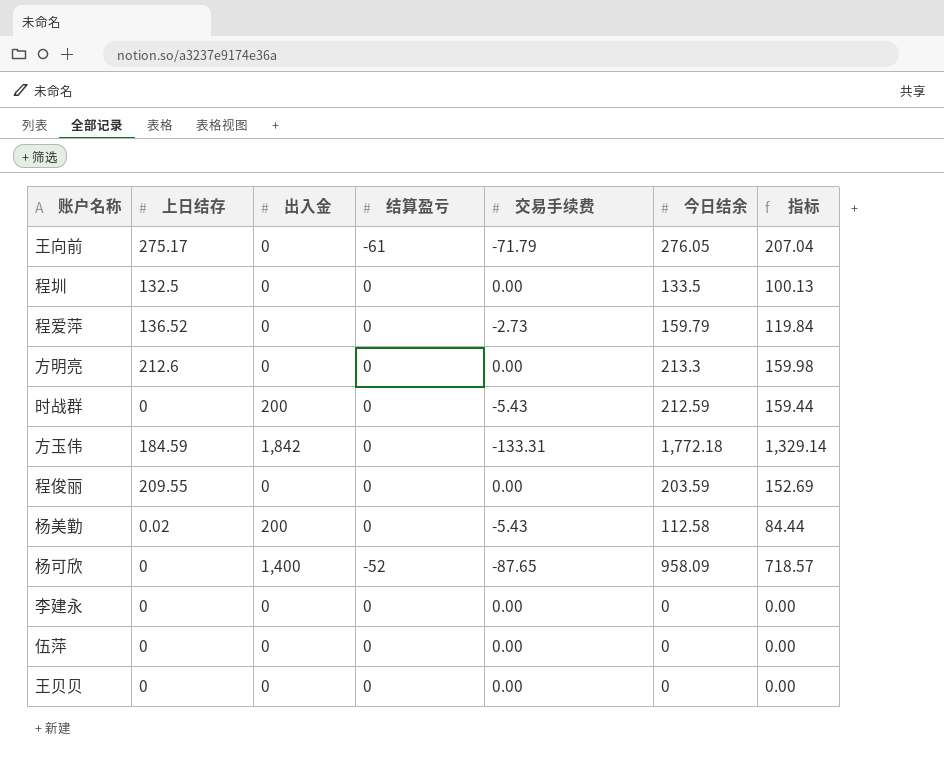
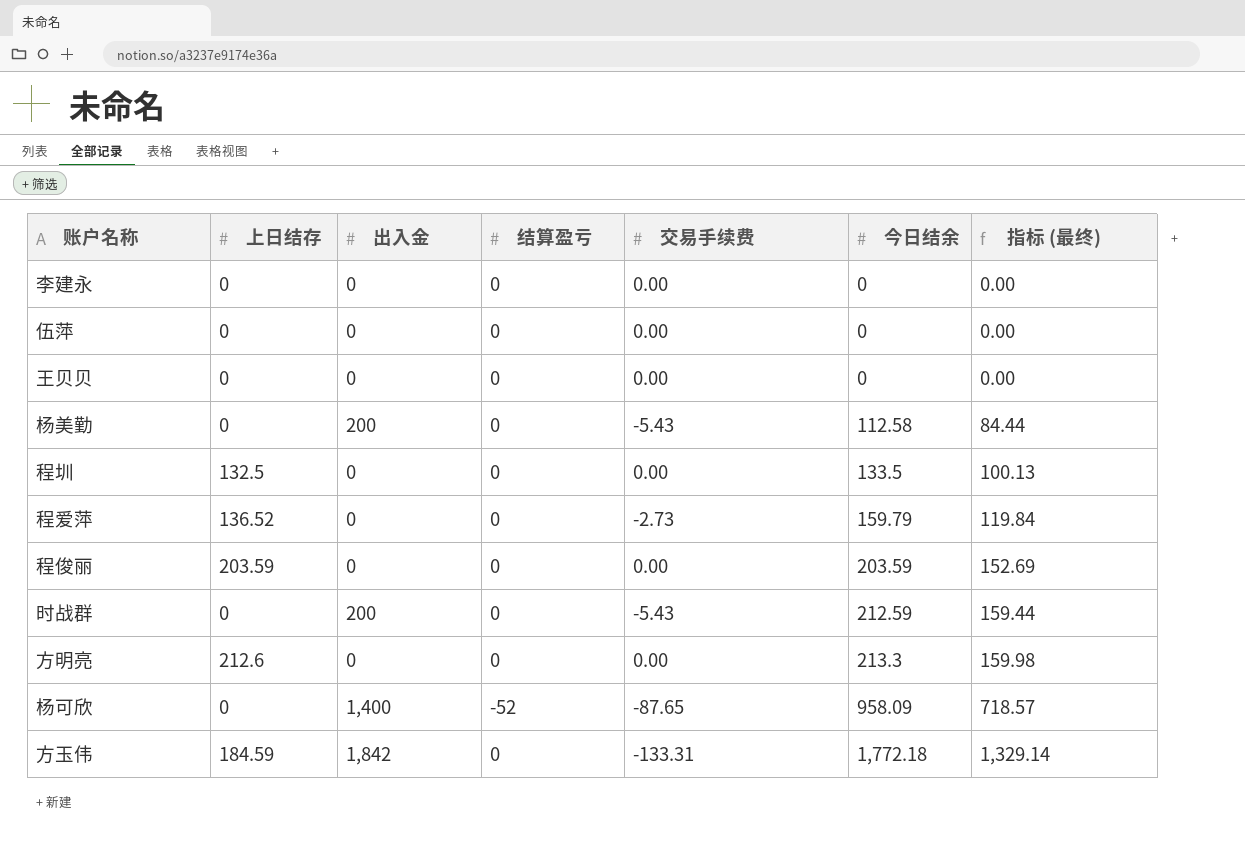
row order: none -> 今日结余 ascending
column name: 指标 -> 指标 (最终)
row 王向前: 275.17 | 0 | -61 | -71.79 | 276.05 | 207.04 -> none
杨美勤 | 上日结存: 0.02 -> 0
程俊丽 | 上日结存: 209.55 -> 203.59

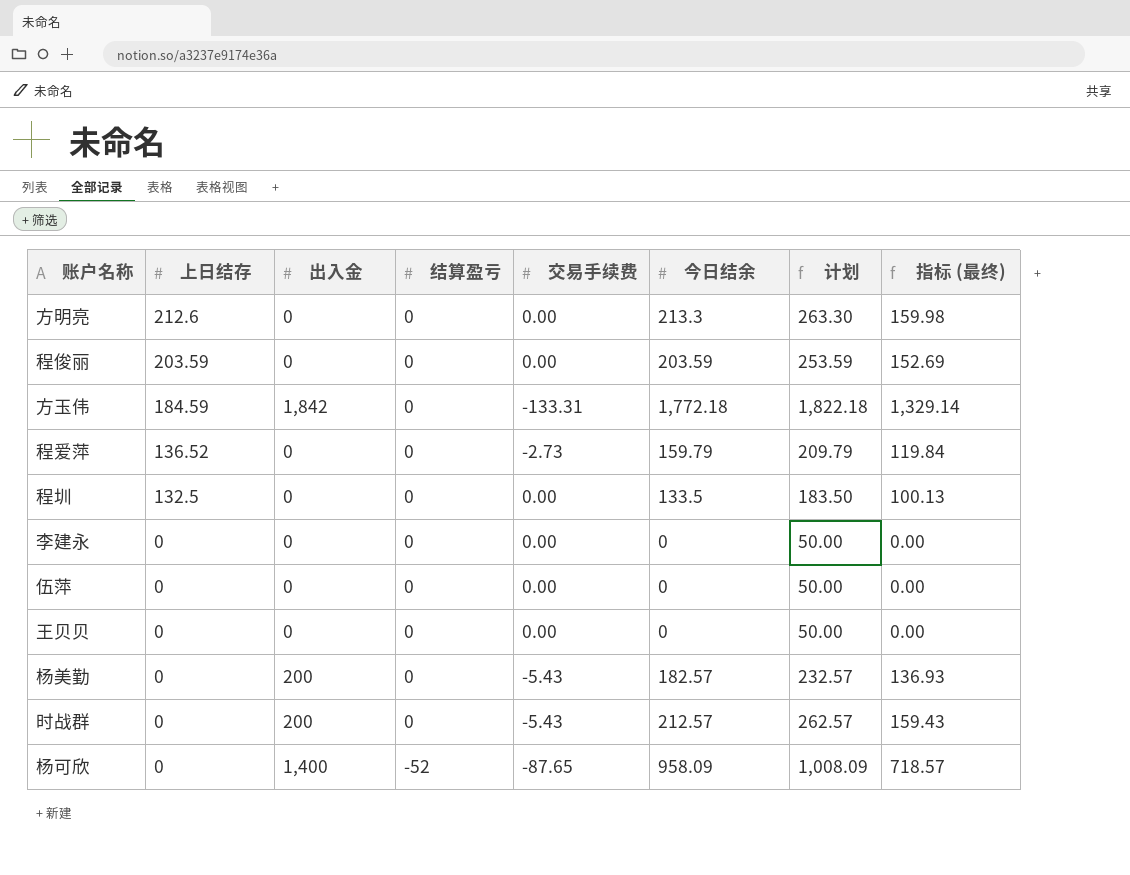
row order: 今日结余 ascending -> 上日结存 descending
column 计划 | formula: none -> [今日结余] + 50
杨美勤 | 今日结余: 112.58 -> 182.57
杨美勤 | 指标 (最终): 84.44 -> 136.93
时战群 | 今日结余: 212.59 -> 212.57
时战群 | 指标 (最终): 159.44 -> 159.43

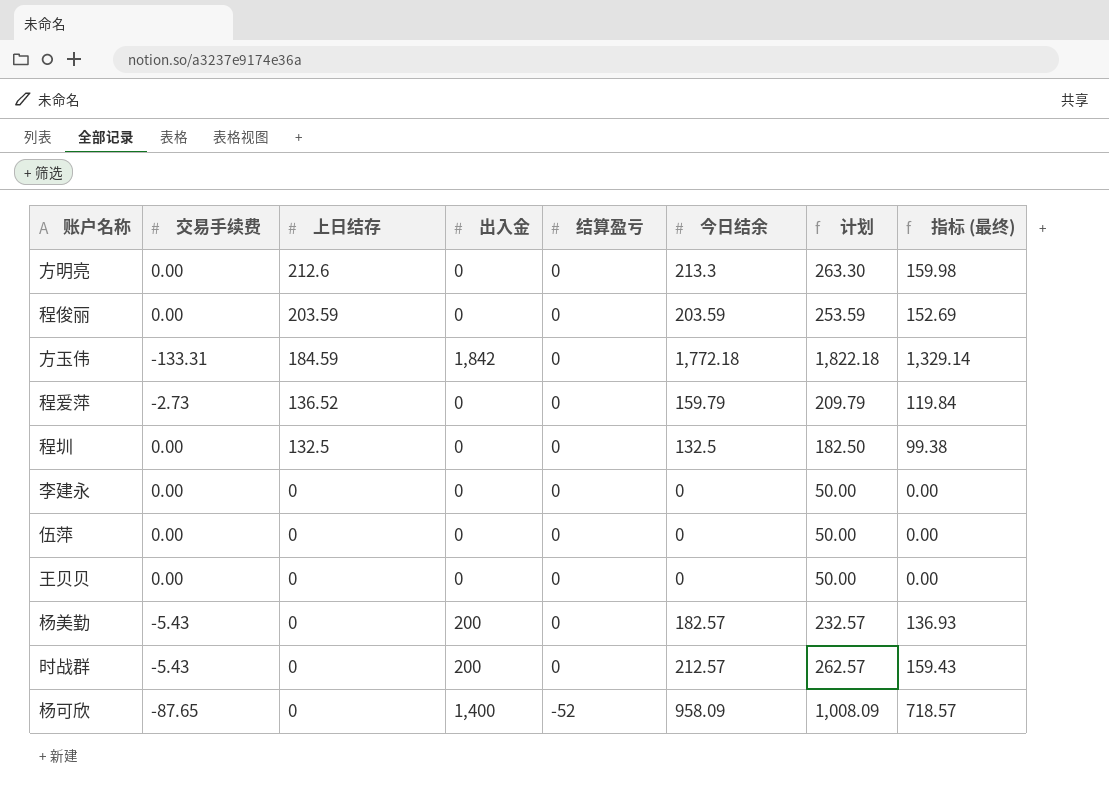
column 交易手续费 | position: 5 -> 2
程圳 | 今日结余: 133.5 -> 132.5
程圳 | 计划: 183.50 -> 182.50
程圳 | 指标 (最终): 100.13 -> 99.38

